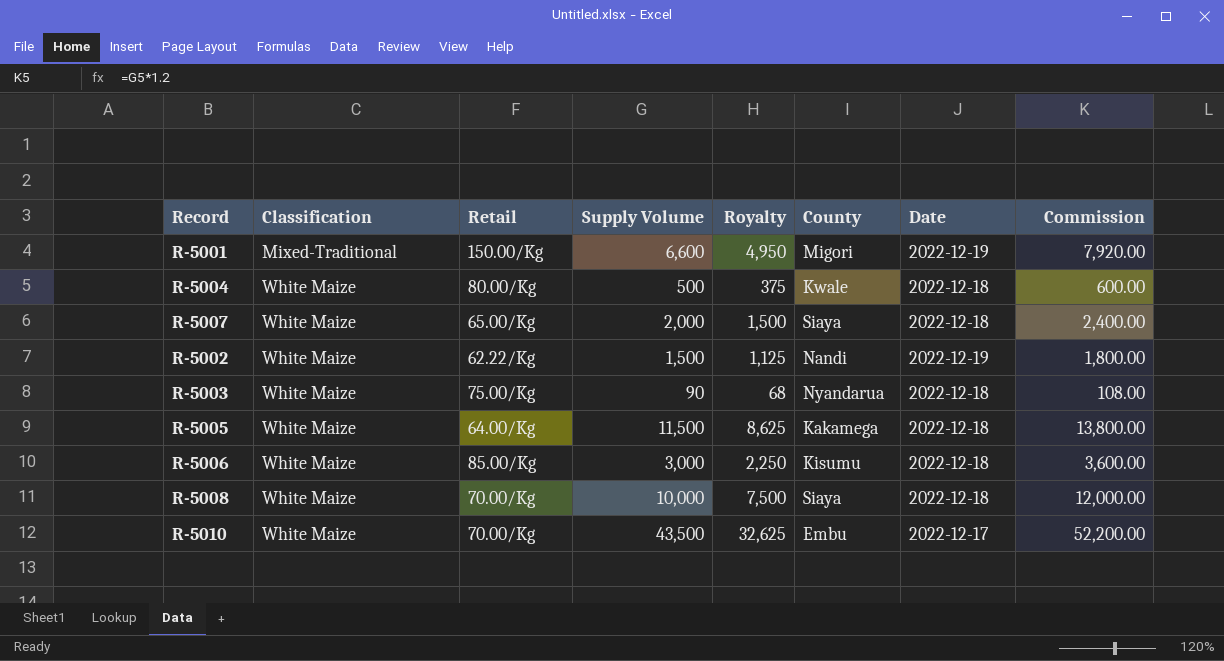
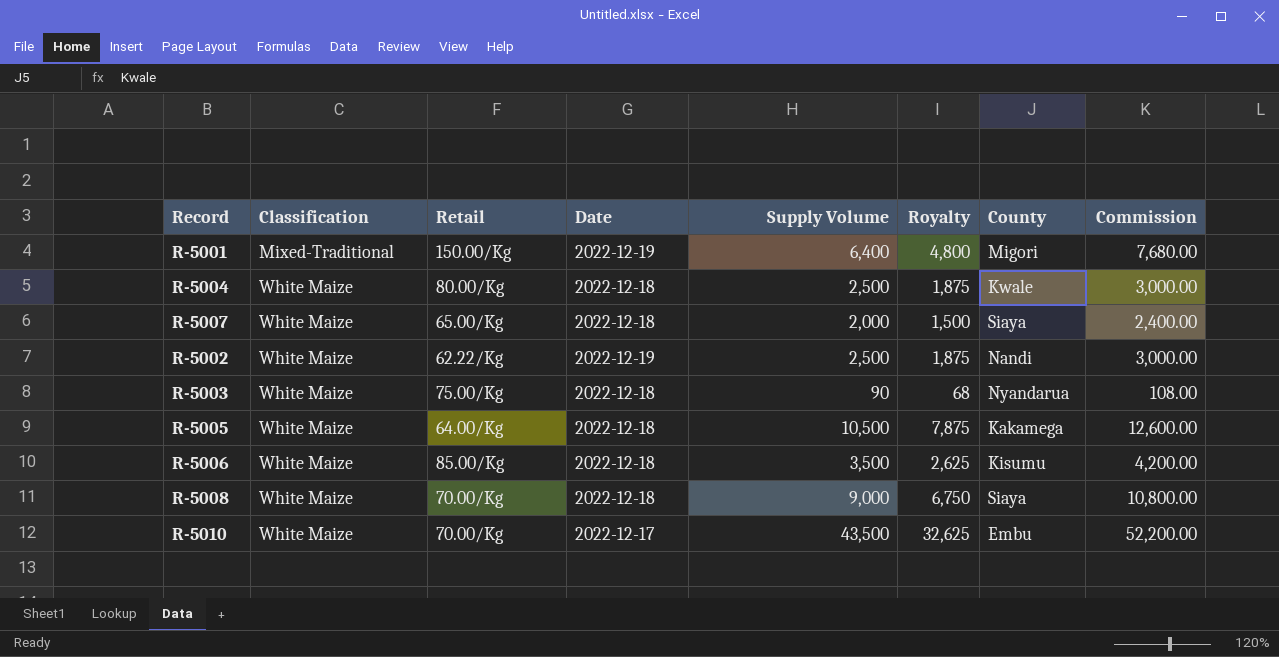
column Date | position: 7 -> 4
R-5001 | Supply Volume: 6,600 -> 6,400
R-5001 | Royalty: 4,950 -> 4,800
R-5001 | Commission: 7,920.00 -> 7,680.00
R-5004 | Supply Volume: 500 -> 2,500
R-5004 | Royalty: 375 -> 1,875
R-5004 | Commission: 600.00 -> 3,000.00
R-5002 | Supply Volume: 1,500 -> 2,500
R-5002 | Royalty: 1,125 -> 1,875
R-5002 | Commission: 1,800.00 -> 3,000.00
R-5005 | Supply Volume: 11,500 -> 10,500
R-5005 | Royalty: 8,625 -> 7,875
R-5005 | Commission: 13,800.00 -> 12,600.00
R-5006 | Supply Volume: 3,000 -> 3,500
R-5006 | Royalty: 2,250 -> 2,625
R-5006 | Commission: 3,600.00 -> 4,200.00
R-5008 | Supply Volume: 10,000 -> 9,000
R-5008 | Royalty: 7,500 -> 6,750
R-5008 | Commission: 12,000.00 -> 10,800.00

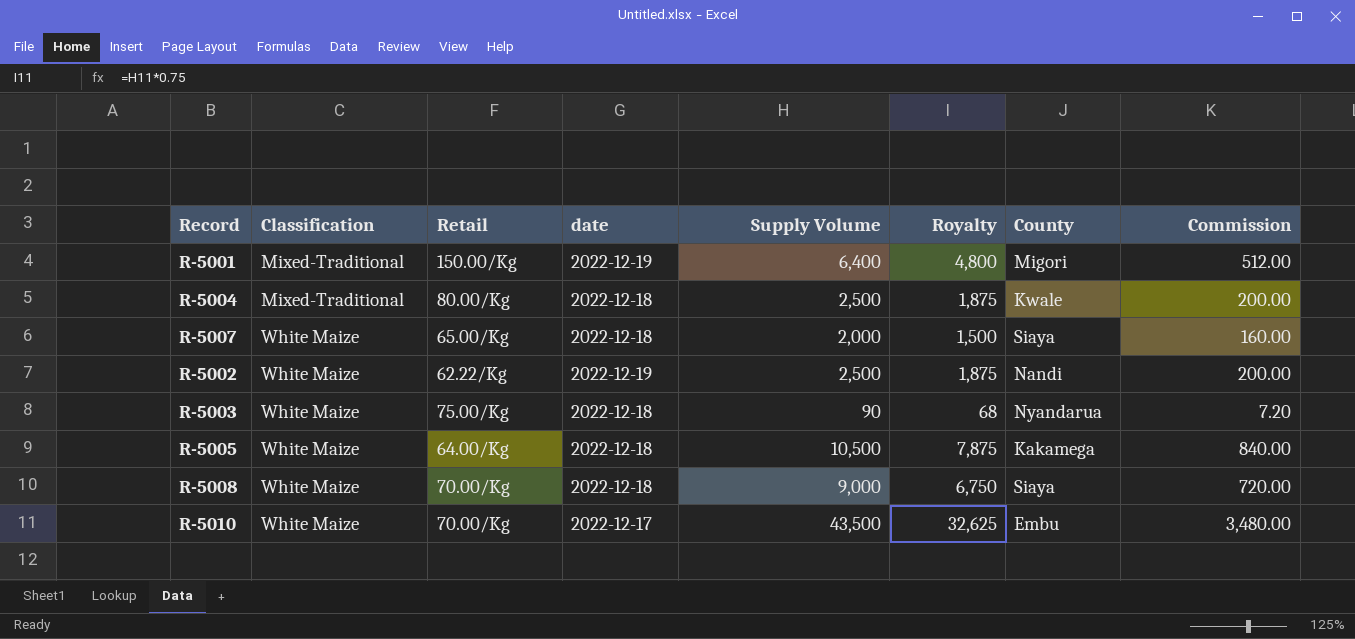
column name: Date -> date
column Commission | formula: [Supply Volume] * 1.2 -> [Supply Volume] * 0.08
row R-5006: White Maize | 85.00/Kg | 2022-12-18 | 3,500 | 2,625 | Kisumu | 4,200.00 -> none
R-5004 | Classification: White Maize -> Mixed-Traditional

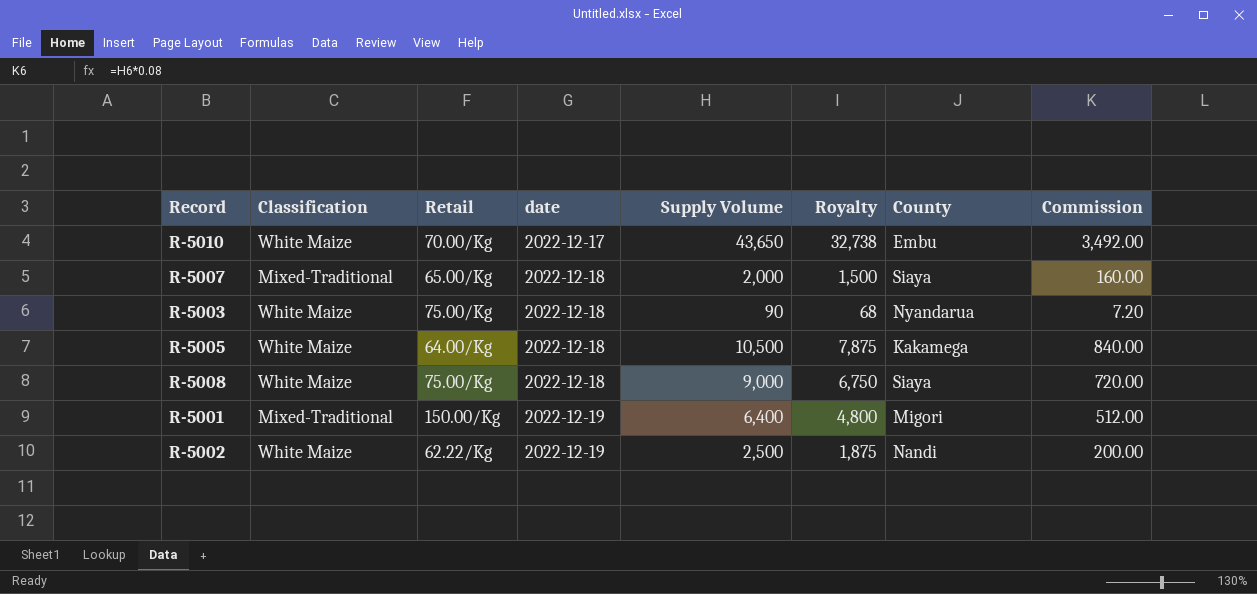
row order: Classification ascending -> date ascending
row R-5004: Mixed-Traditional | 80.00/Kg | 2022-12-18 | 2,500 | 1,875 | Kwale | 200.00 -> none
R-5010 | Supply Volume: 43,500 -> 43,650
R-5010 | Royalty: 32,625 -> 32,738
R-5010 | Commission: 3,480.00 -> 3,492.00
R-5007 | Classification: White Maize -> Mixed-Traditional
R-5008 | Retail: 70.00/Kg -> 75.00/Kg

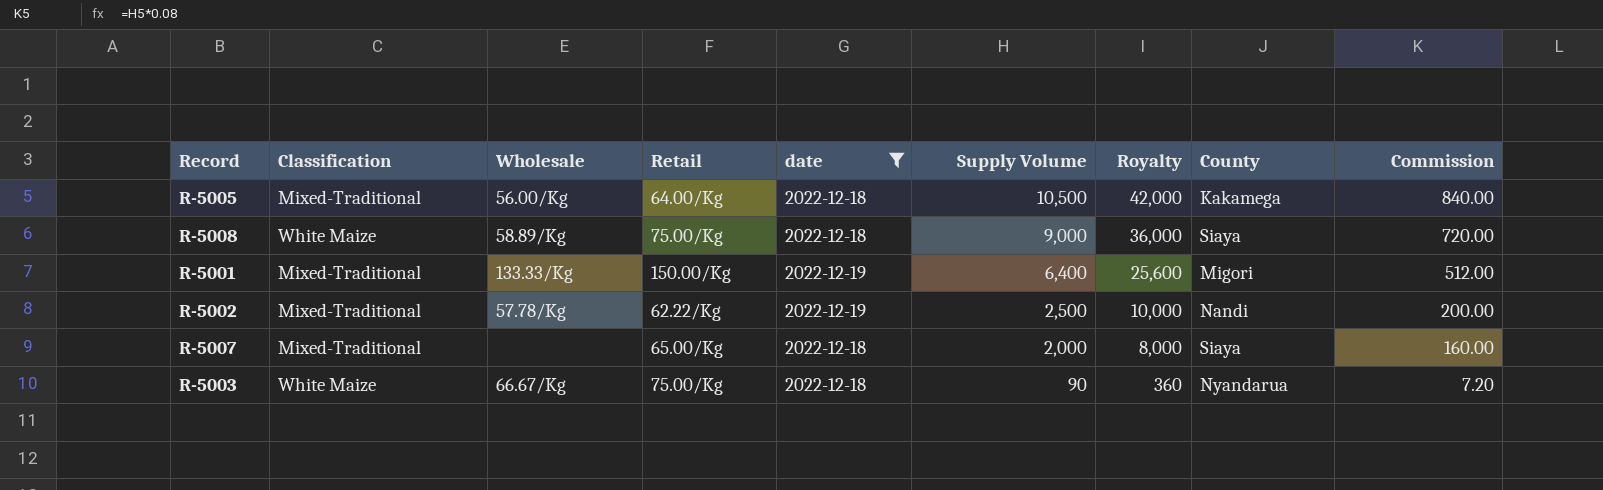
filter: none -> date != 2022-12-17
row order: date ascending -> Supply Volume descending
column Wholesale | position: none -> 3
column Royalty | formula: [Supply Volume] * 0.75 -> [Supply Volume] * 4
R-5005 | Classification: White Maize -> Mixed-Traditional
R-5002 | Classification: White Maize -> Mixed-Traditional

